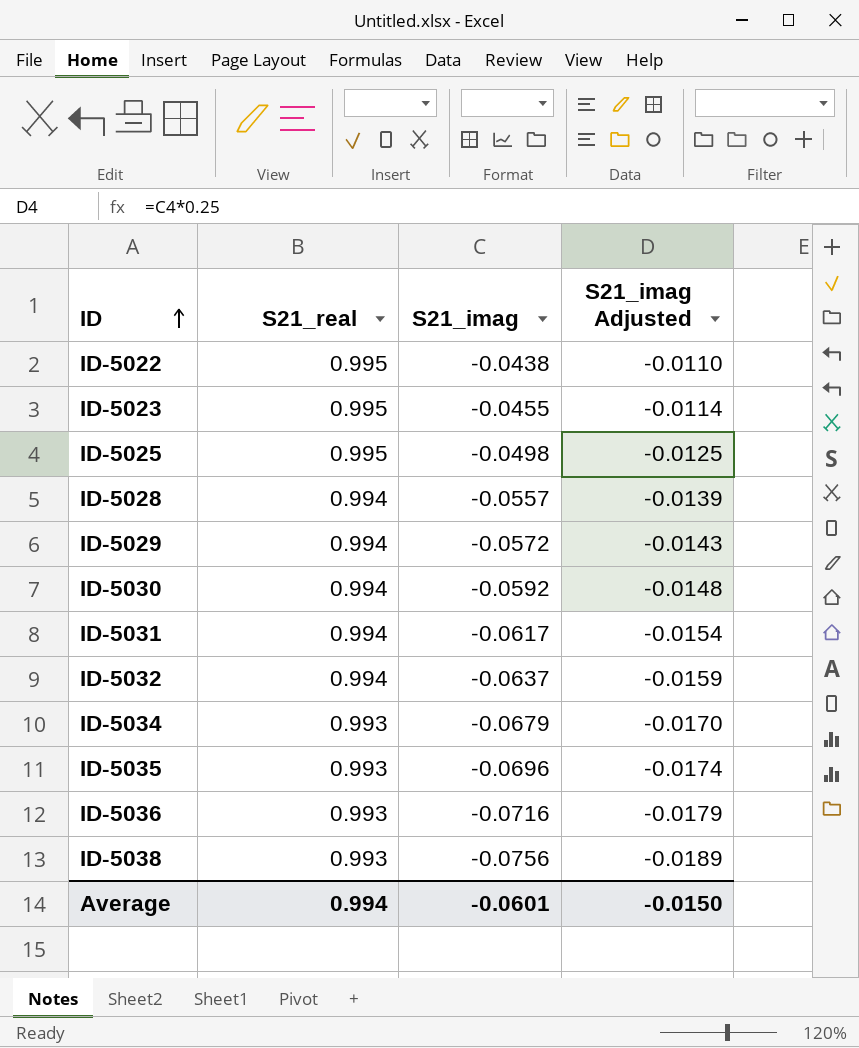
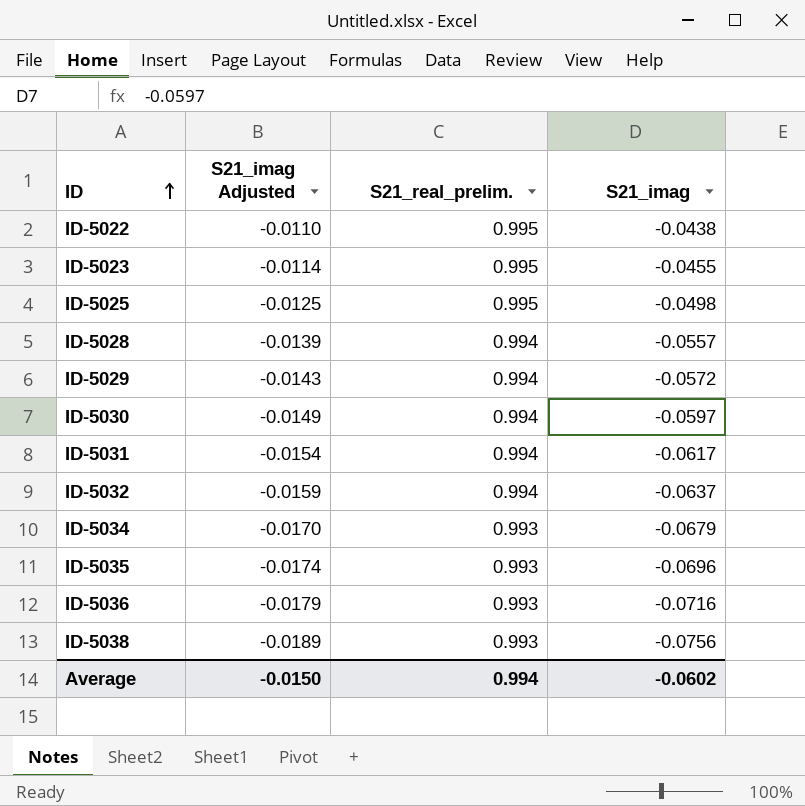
column S21_imag Adjusted | position: 4 -> 2
column name: S21_real -> S21_real_prelim.
ID-5030 | S21_imag Adjusted: -0.0148 -> -0.0149
ID-5030 | S21_imag: -0.0592 -> -0.0597
Average | S21_imag: -0.0601 -> -0.0602

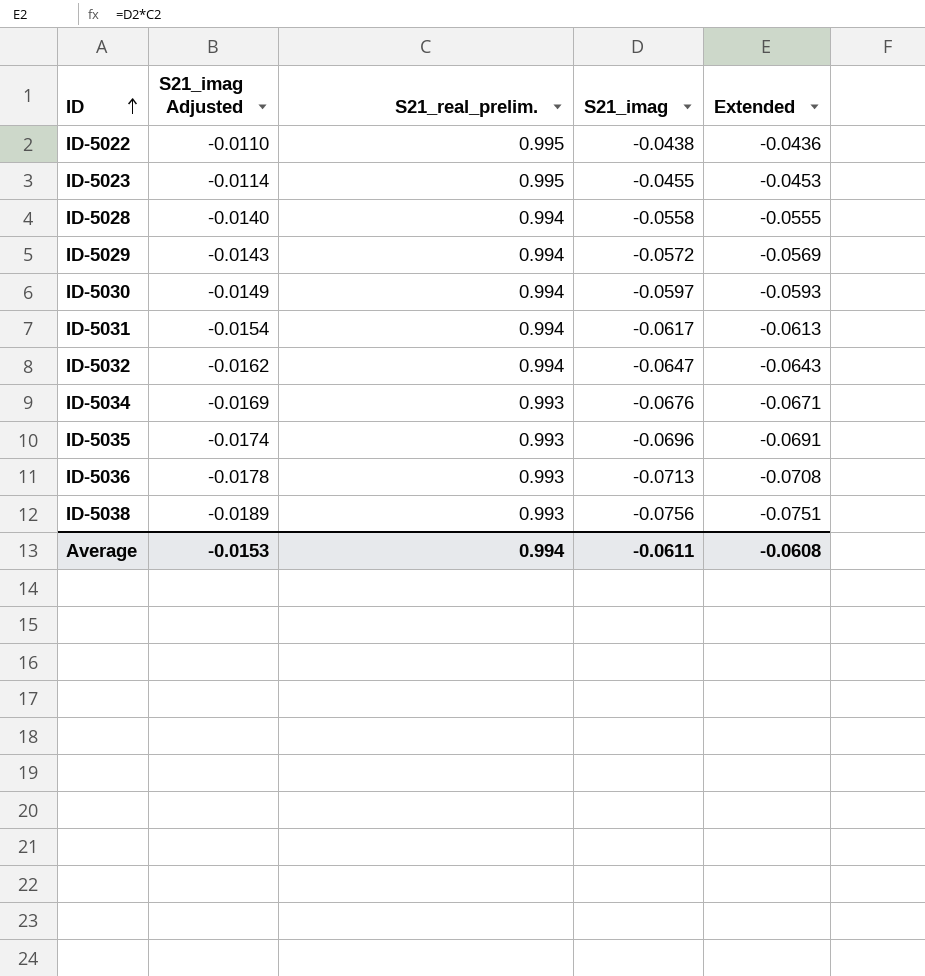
column Extended | formula: none -> [S21_real_prelim.] * [S21_imag]
row ID-5025: -0.0125 | 0.995 | -0.0498 -> none
ID-5028 | S21_imag Adjusted: -0.0139 -> -0.0140
ID-5028 | S21_imag: -0.0557 -> -0.0558
ID-5032 | S21_imag Adjusted: -0.0159 -> -0.0162
ID-5032 | S21_imag: -0.0637 -> -0.0647
ID-5034 | S21_imag Adjusted: -0.0170 -> -0.0169
ID-5034 | S21_imag: -0.0679 -> -0.0676
ID-5036 | S21_imag Adjusted: -0.0179 -> -0.0178
ID-5036 | S21_imag: -0.0716 -> -0.0713
Average | S21_imag Adjusted: -0.0150 -> -0.0153
Average | S21_imag: -0.0602 -> -0.0611

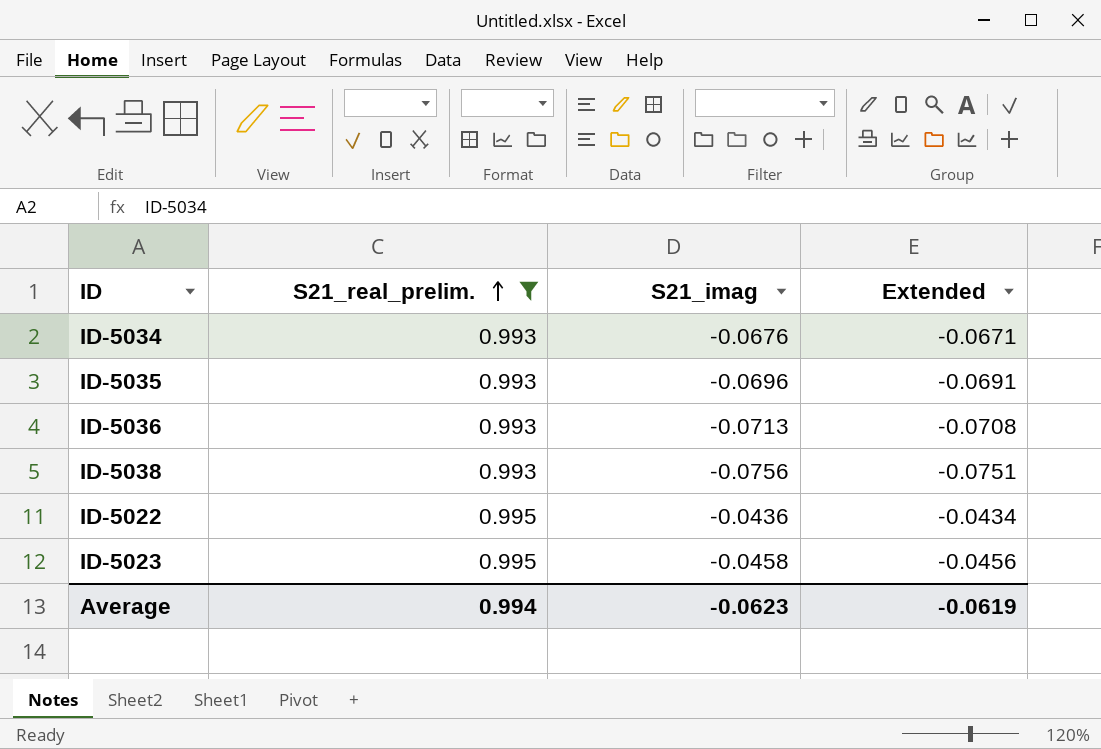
filter: none -> S21_real_prelim. != 0.994
row order: ID ascending -> S21_real_prelim. ascending
column S21_imag Adjusted | formula: [S21_imag] * 0.25 -> none
ID-5022 | S21_imag: -0.0438 -> -0.0436
ID-5022 | Extended: -0.0436 -> -0.0434
ID-5023 | S21_imag: -0.0455 -> -0.0458
ID-5023 | Extended: -0.0453 -> -0.0456
Average | S21_imag: -0.0611 -> -0.0623
Average | Extended: -0.0608 -> -0.0619

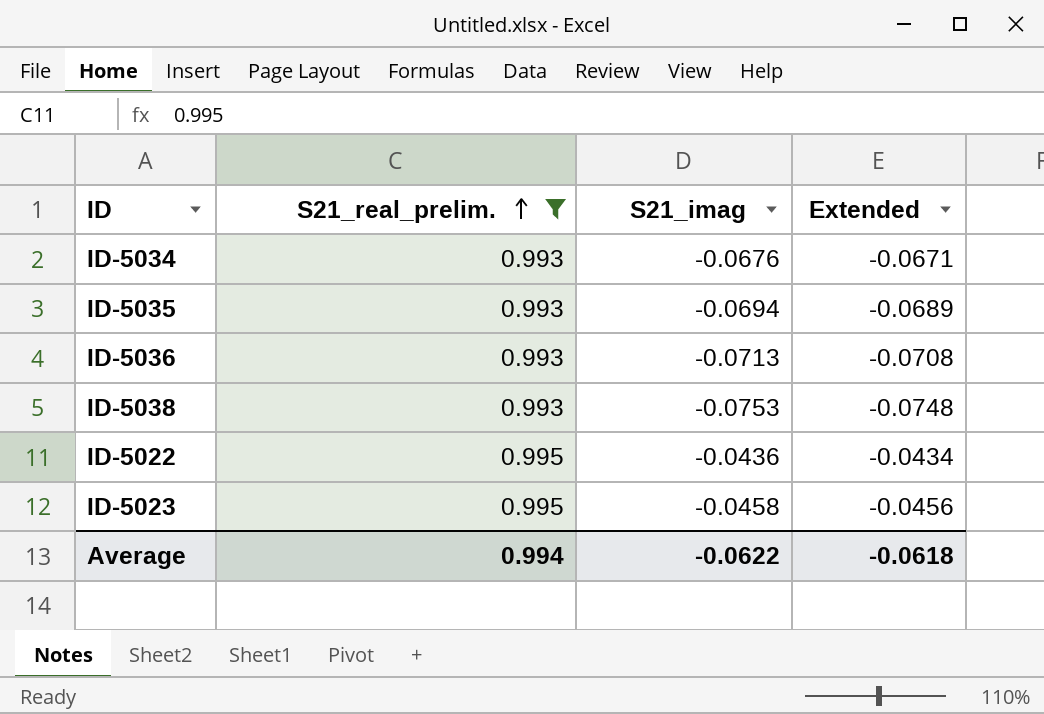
ID-5035 | S21_imag: -0.0696 -> -0.0694
ID-5035 | Extended: -0.0691 -> -0.0689
ID-5038 | S21_imag: -0.0756 -> -0.0753
ID-5038 | Extended: -0.0751 -> -0.0748
Average | S21_imag: -0.0623 -> -0.0622
Average | Extended: -0.0619 -> -0.0618

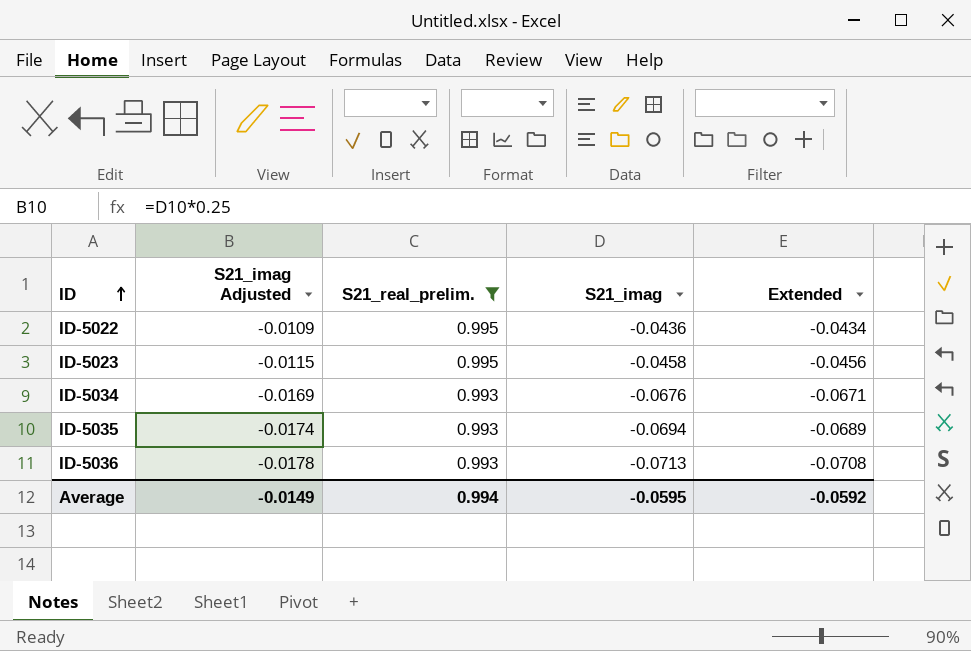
row order: S21_real_prelim. ascending -> ID ascending
column S21_imag Adjusted | formula: none -> [S21_imag] * 0.25
row ID-5038: 0.993 | -0.0753 | -0.0748 -> none
Average | S21_imag: -0.0622 -> -0.0595
Average | Extended: -0.0618 -> -0.0592

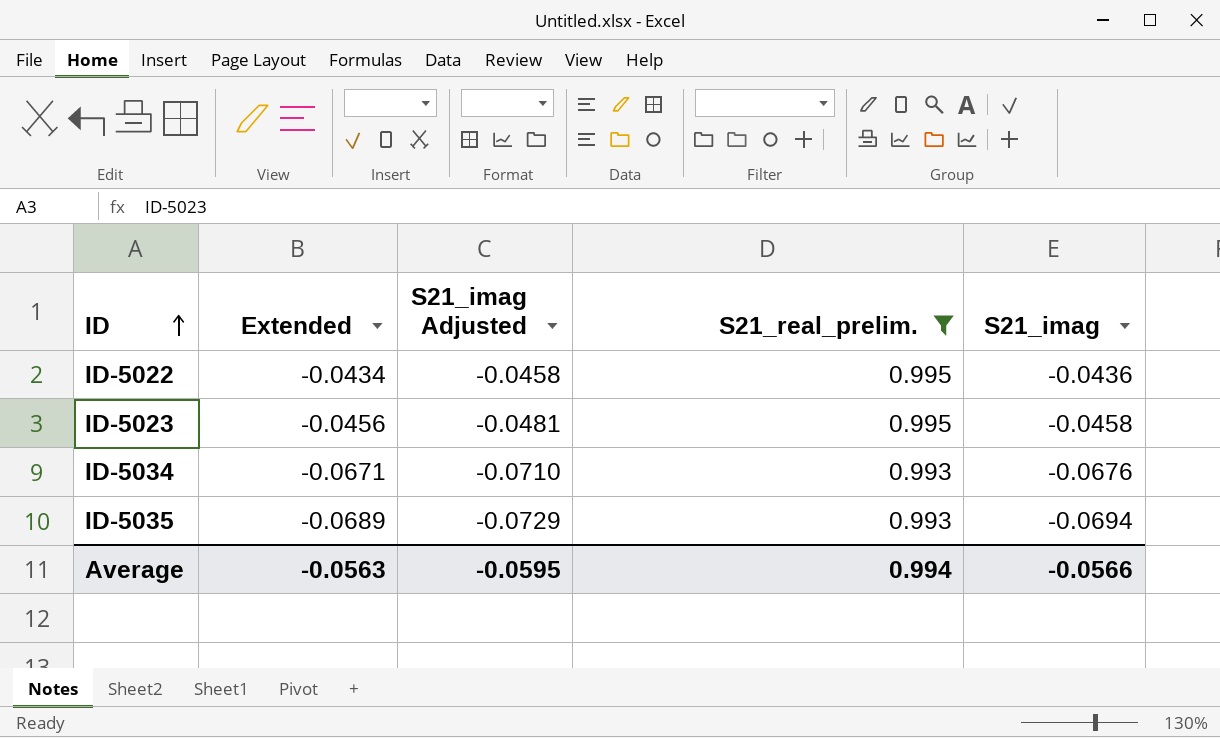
column Extended | position: 5 -> 2
column S21_imag Adjusted | formula: [S21_imag] * 0.25 -> [S21_imag] * 1.05
row ID-5036: -0.0178 | 0.993 | -0.0713 | -0.0708 -> none
Average | Extended: -0.0592 -> -0.0563
Average | S21_imag Adjusted: -0.0149 -> -0.0595
Average | S21_imag: -0.0595 -> -0.0566

